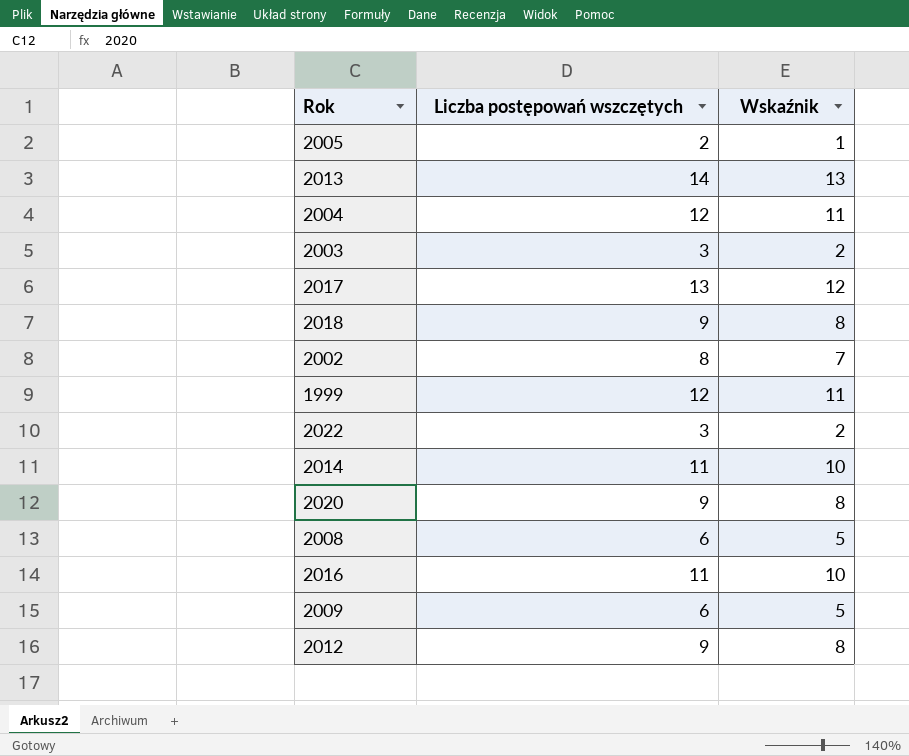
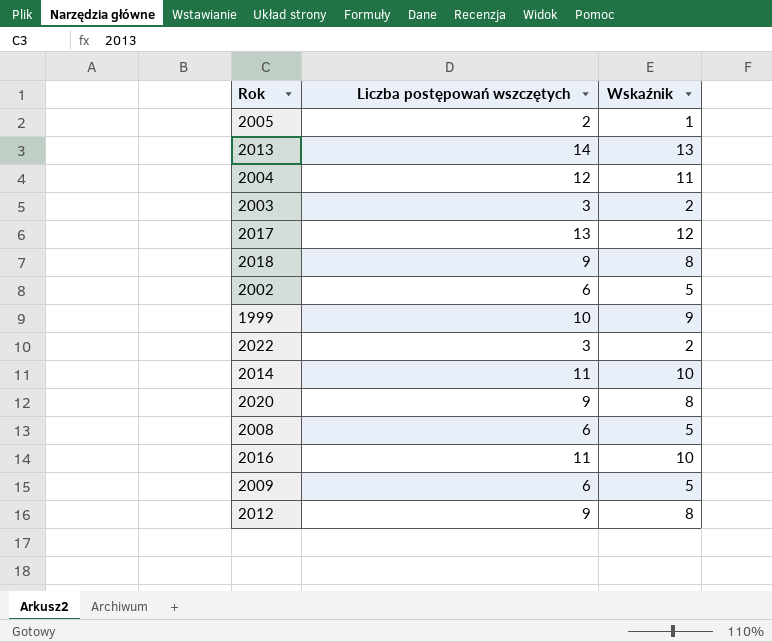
2002 | Liczba postępowań wszczętych: 8 -> 6
2002 | Wskaźnik: 7 -> 5
1999 | Liczba postępowań wszczętych: 12 -> 10
1999 | Wskaźnik: 11 -> 9

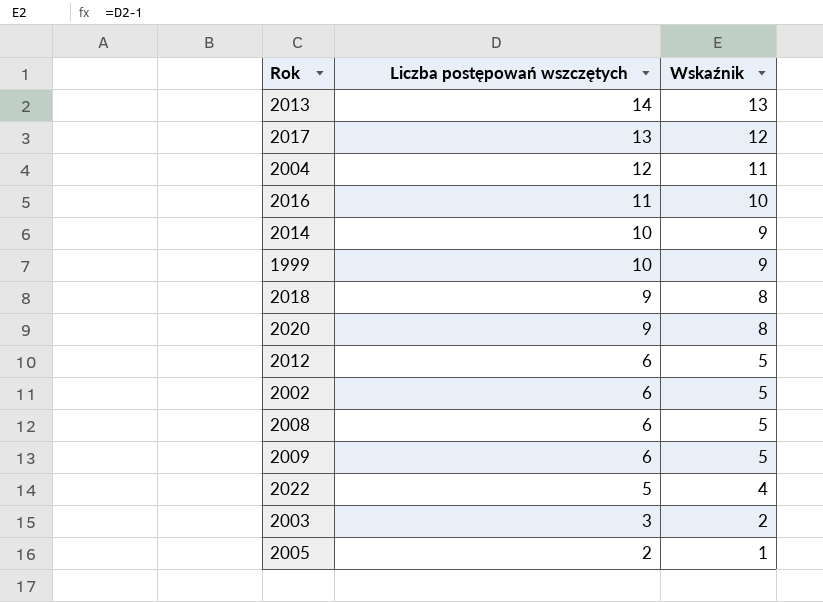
row order: none -> Liczba postępowań wszczętych descending
2014 | Liczba postępowań wszczętych: 11 -> 10
2014 | Wskaźnik: 10 -> 9
2012 | Liczba postępowań wszczętych: 9 -> 6
2012 | Wskaźnik: 8 -> 5
2022 | Liczba postępowań wszczętych: 3 -> 5
2022 | Wskaźnik: 2 -> 4

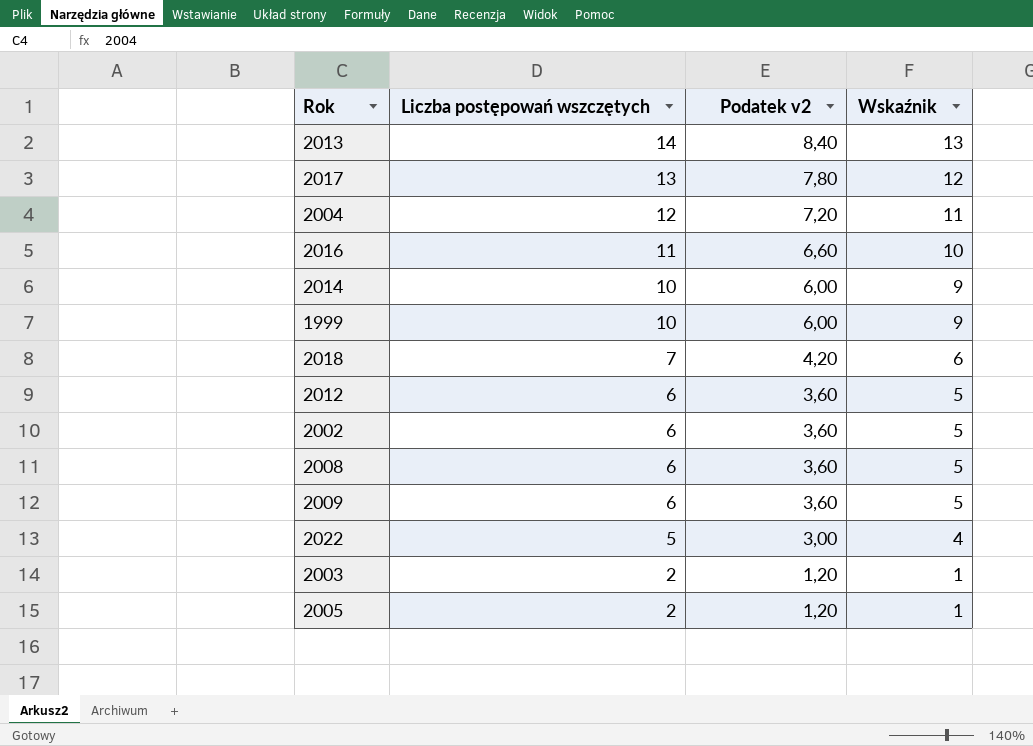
column Podatek v2 | formula: none -> [Liczba postępowań wszczętych] * 0,6
row 2020: 9 | 8 -> none
2018 | Liczba postępowań wszczętych: 9 -> 7
2018 | Wskaźnik: 8 -> 6
2003 | Liczba postępowań wszczętych: 3 -> 2
2003 | Wskaźnik: 2 -> 1

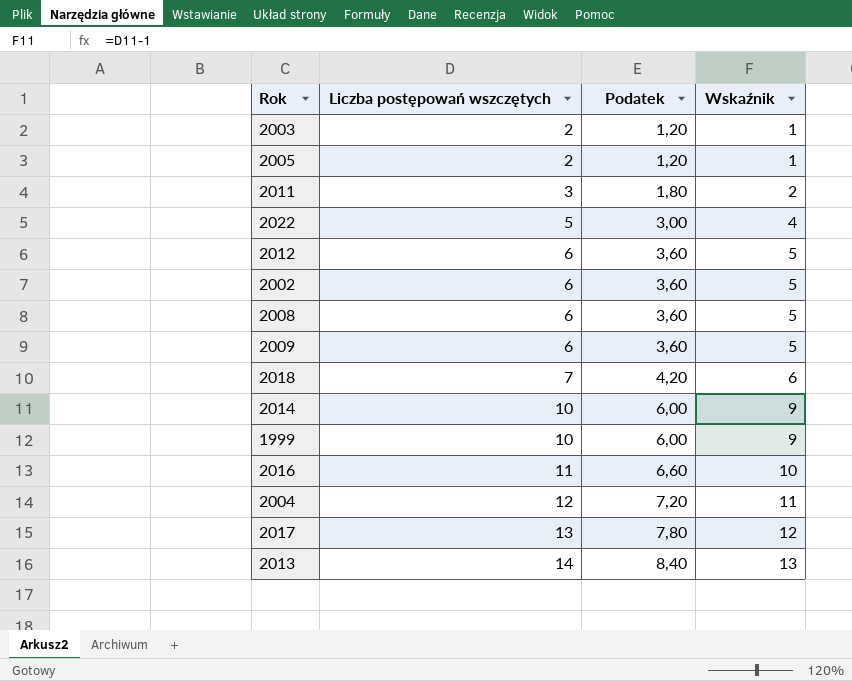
row order: Liczba postępowań wszczętych descending -> Liczba postępowań wszczętych ascending
column name: Podatek v2 -> Podatek
row 2011: none -> 3 | 1,80 | 2

